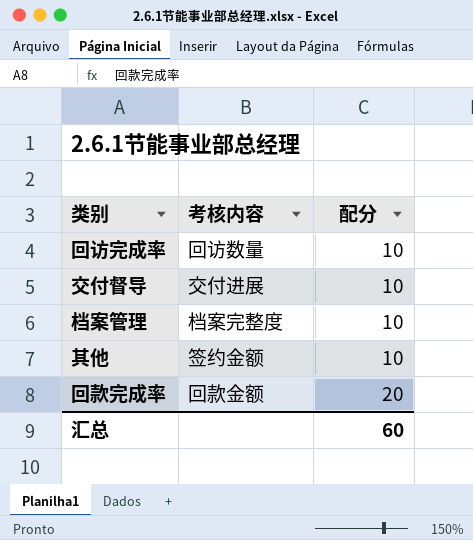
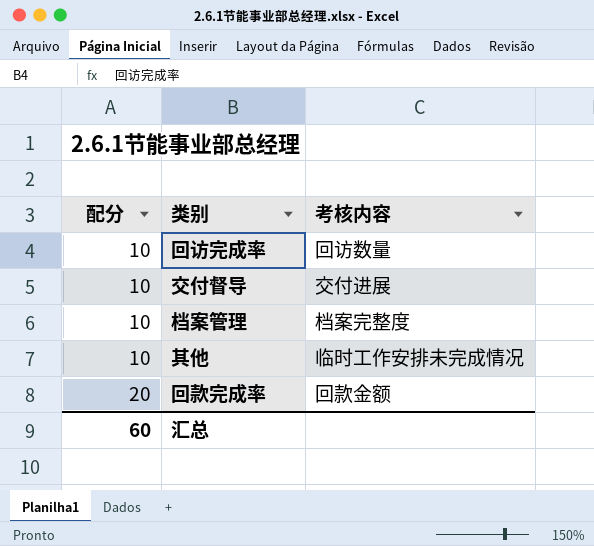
column 配分 | position: 3 -> 1
其他 | 考核内容: 签约金额 -> 临时工作安排未完成情况

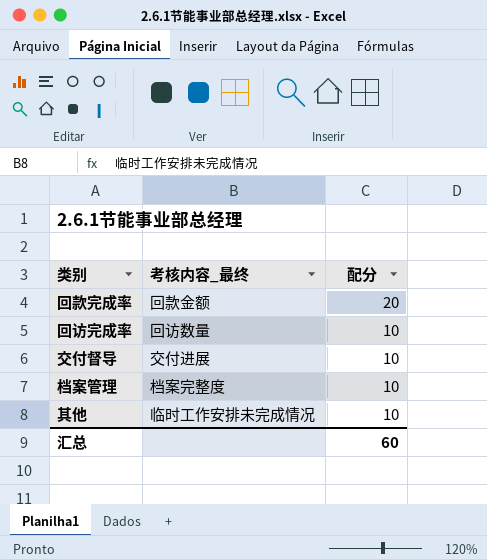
row order: 配分 ascending -> 配分 descending
column name: 考核内容 -> 考核内容_最终
column 配分 | position: 1 -> 3

